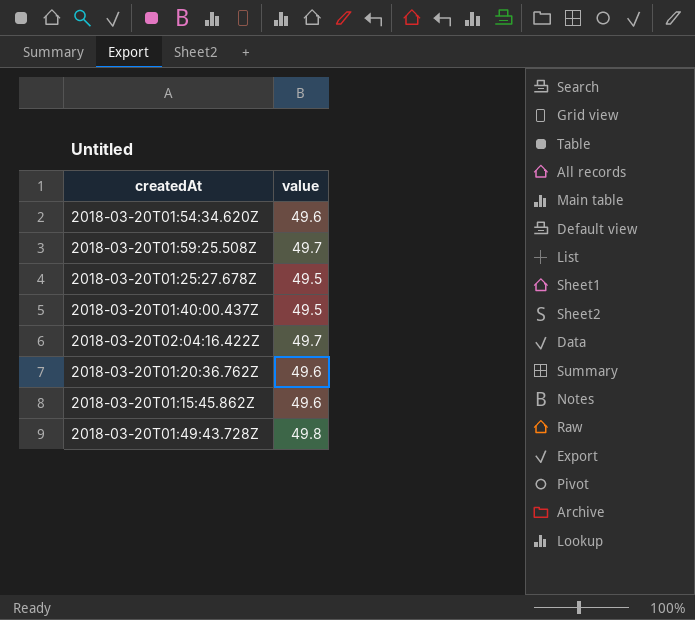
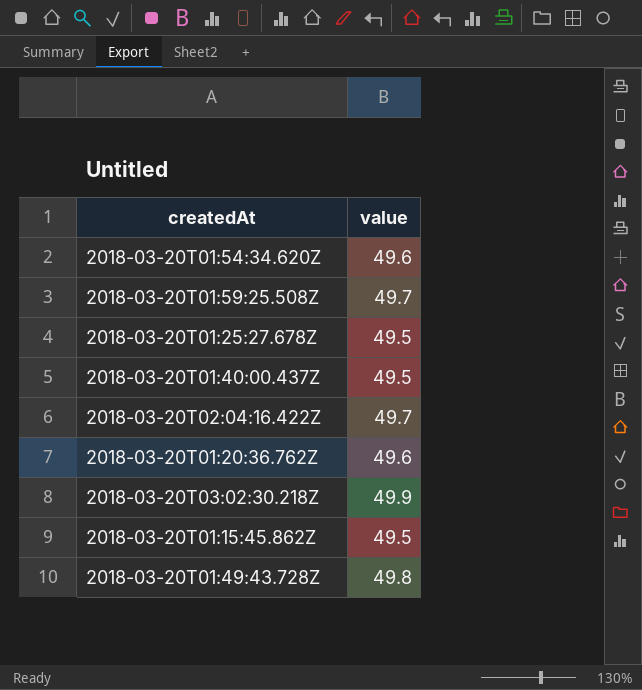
row 2018-03-20T03:02:30.218Z: none -> 49.9
2018-03-20T01:15:45.862Z | value: 49.6 -> 49.5

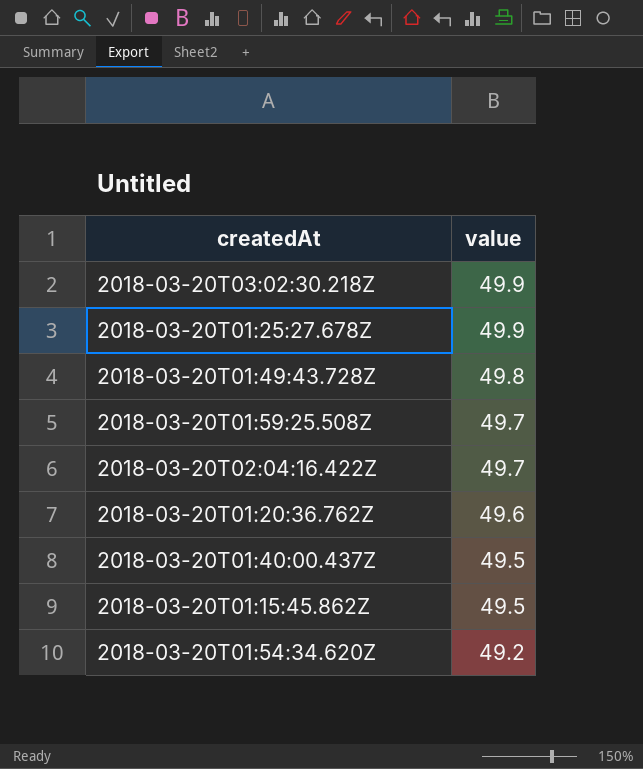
row order: none -> value descending
2018-03-20T01:25:27.678Z | value: 49.5 -> 49.9
2018-03-20T01:54:34.620Z | value: 49.6 -> 49.2

